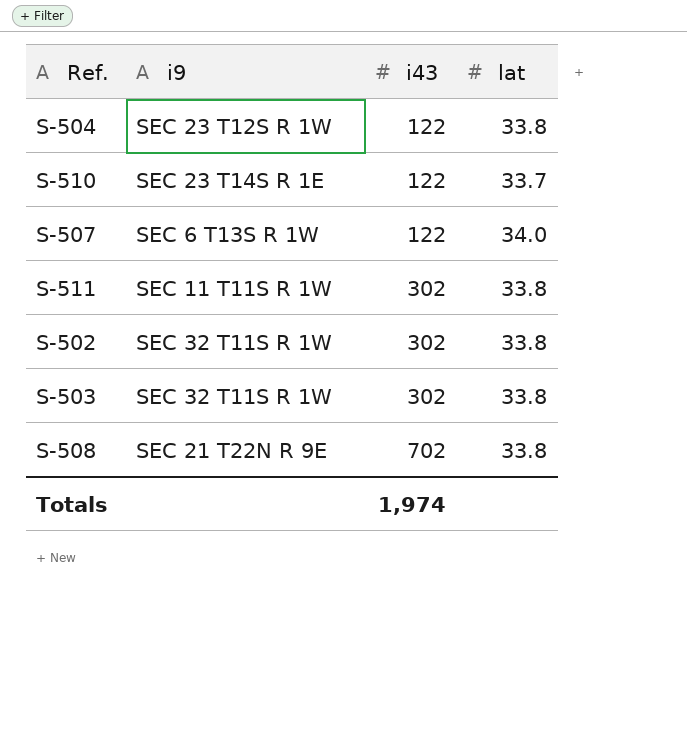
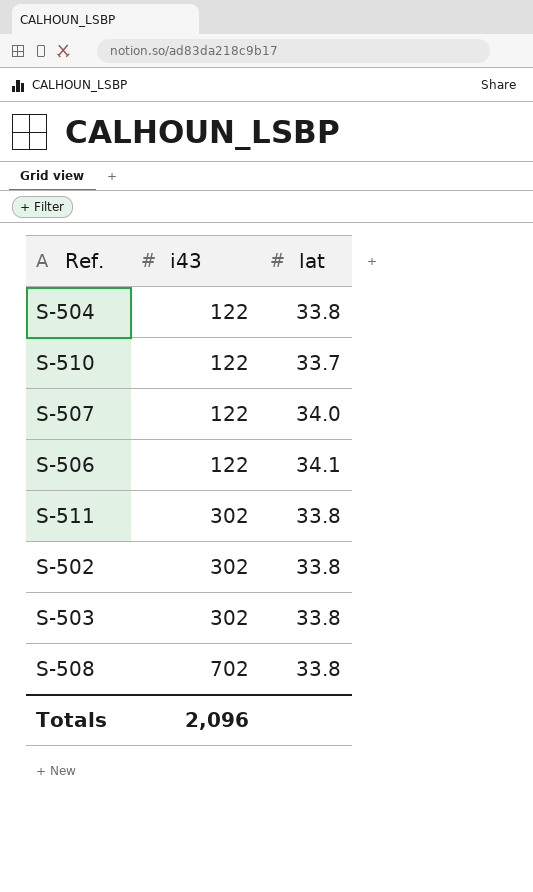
column i9 | position: 2 -> none
row S-506: none -> 122 | 34.1
Totals | i43: 1,974 -> 2,096

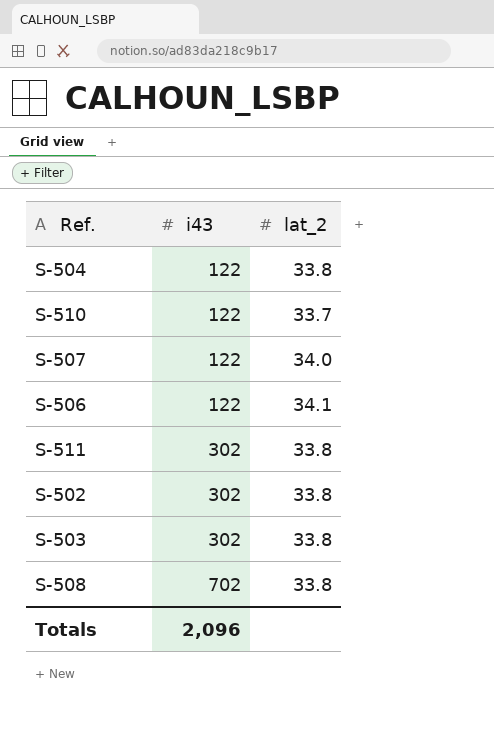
column name: lat -> lat_2

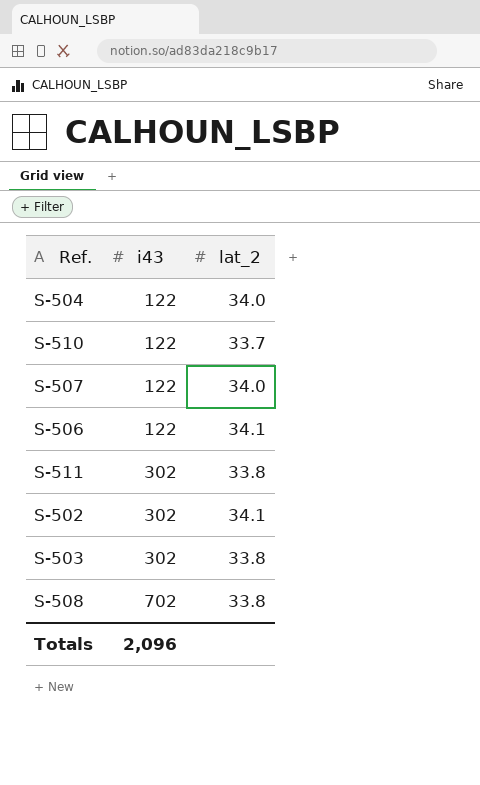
S-504 | lat_2: 33.8 -> 34.0
S-502 | lat_2: 33.8 -> 34.1

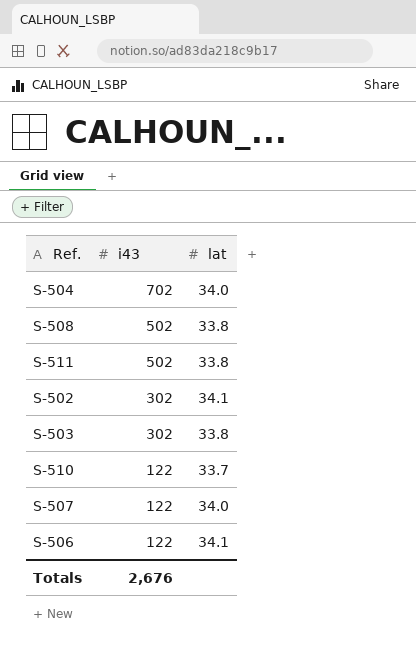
row order: i43 ascending -> i43 descending
column name: lat_2 -> lat
S-504 | i43: 122 -> 702
S-508 | i43: 702 -> 502
S-511 | i43: 302 -> 502
Totals | i43: 2,096 -> 2,676

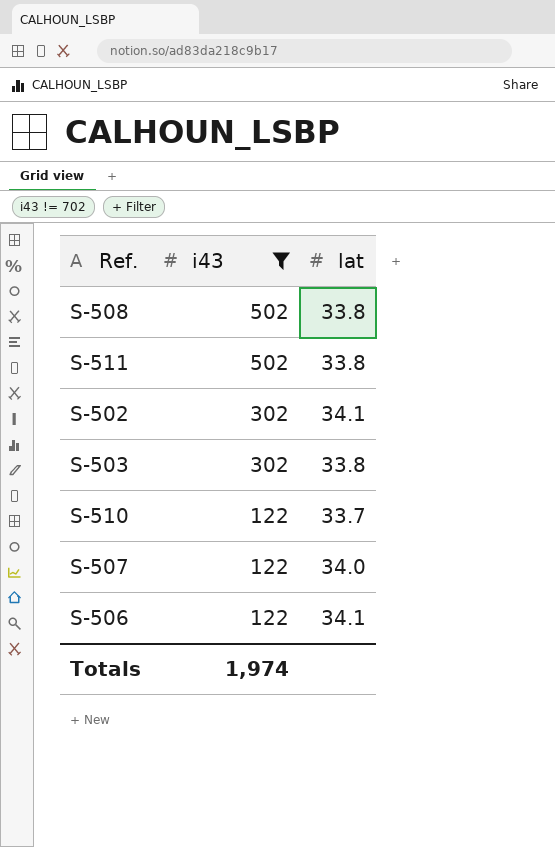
filter: none -> i43 != 702
Totals | i43: 2,676 -> 1,974

